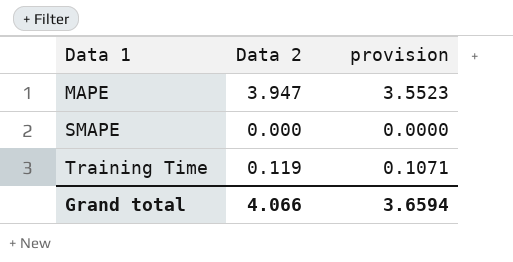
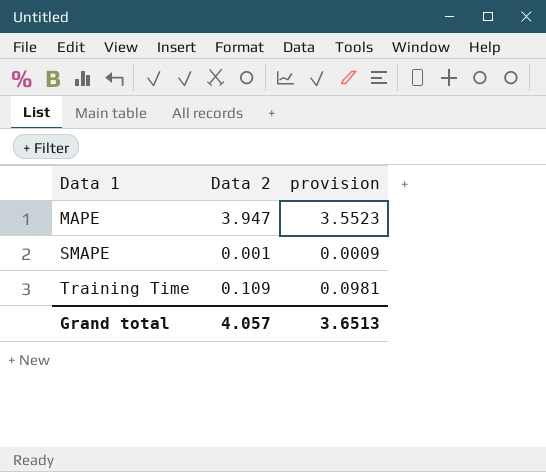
SMAPE | Data 2: 0.000 -> 0.001
SMAPE | provision: 0.0000 -> 0.0009
Training Time | Data 2: 0.119 -> 0.109
Training Time | provision: 0.1071 -> 0.0981
Grand total | Data 2: 4.066 -> 4.057
Grand total | provision: 3.6594 -> 3.6513

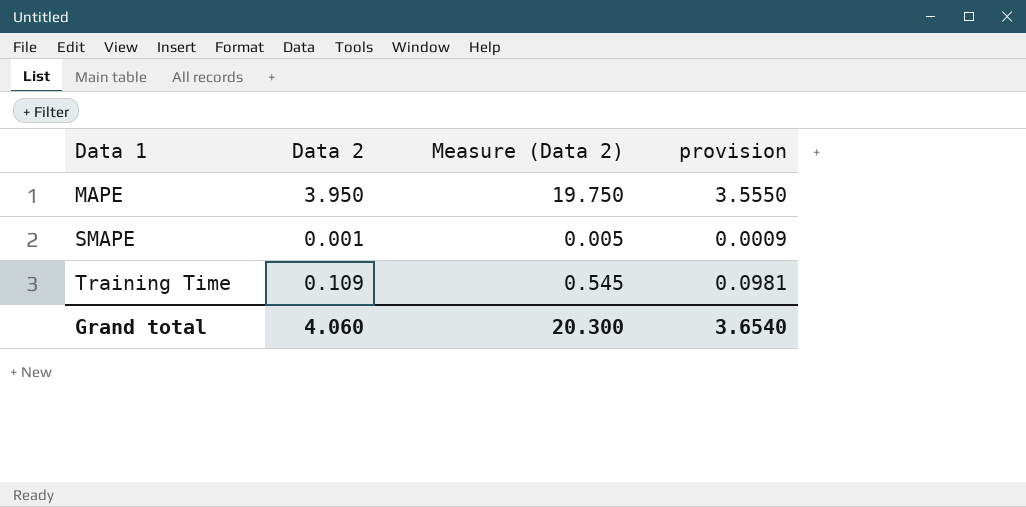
column Measure (Data 2) | formula: none -> [Data 2] * 5
MAPE | Data 2: 3.947 -> 3.950
MAPE | provision: 3.5523 -> 3.5550
Grand total | Data 2: 4.057 -> 4.060
Grand total | provision: 3.6513 -> 3.6540

